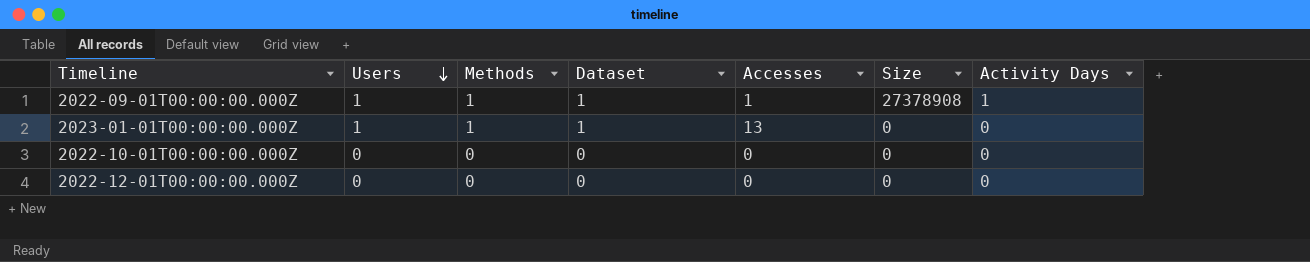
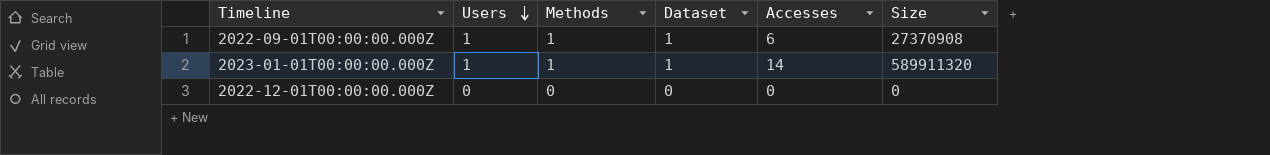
column Activity Days | position: 7 -> none
row 2022-10-01T00:00:00.000Z: 0 | 0 | 0 | 0 | 0 | 0 -> none
2022-09-01T00:00:00.000Z | Accesses: 1 -> 6
2022-09-01T00:00:00.000Z | Size: 27378908 -> 27370908
2023-01-01T00:00:00.000Z | Accesses: 13 -> 14
2023-01-01T00:00:00.000Z | Size: 0 -> 589911320

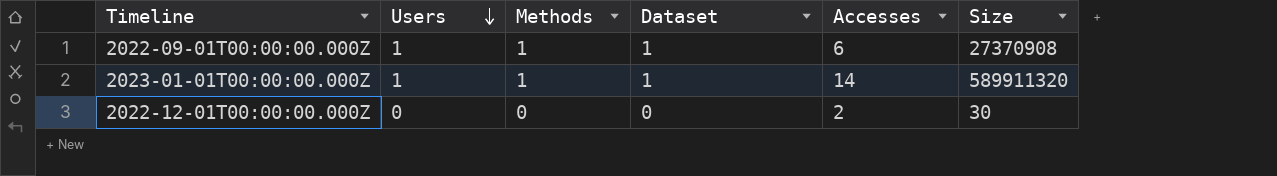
2022-12-01T00:00:00.000Z | Accesses: 0 -> 2
2022-12-01T00:00:00.000Z | Size: 0 -> 30

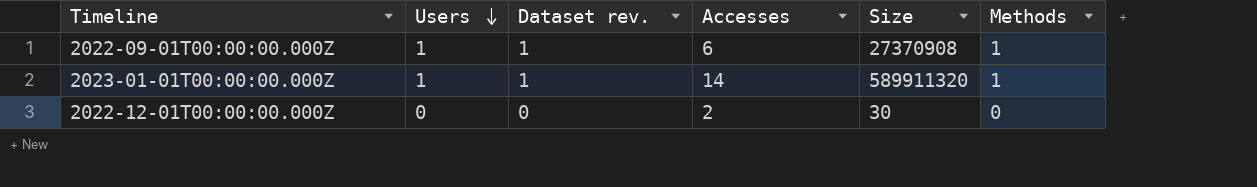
column name: Dataset -> Dataset rev.
column Methods | position: 3 -> 6

